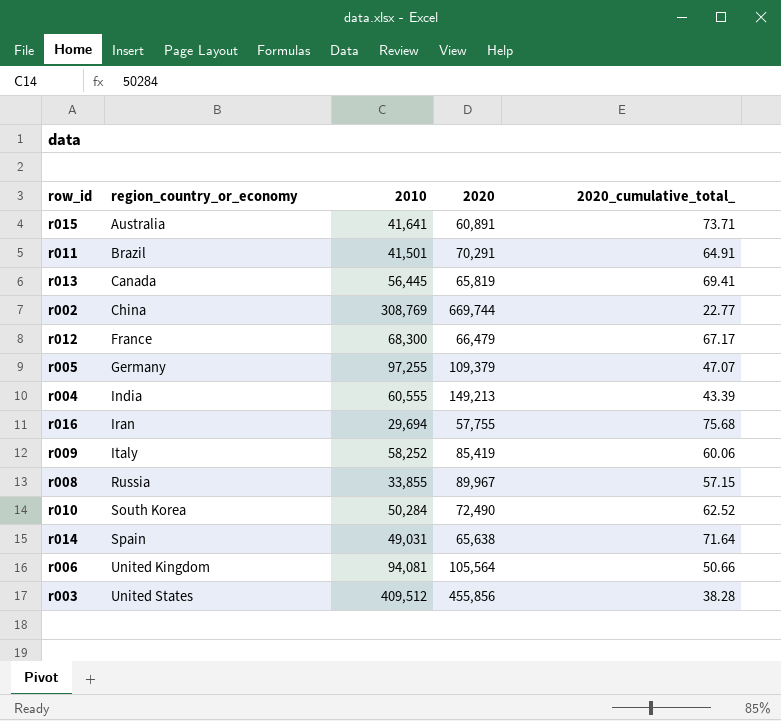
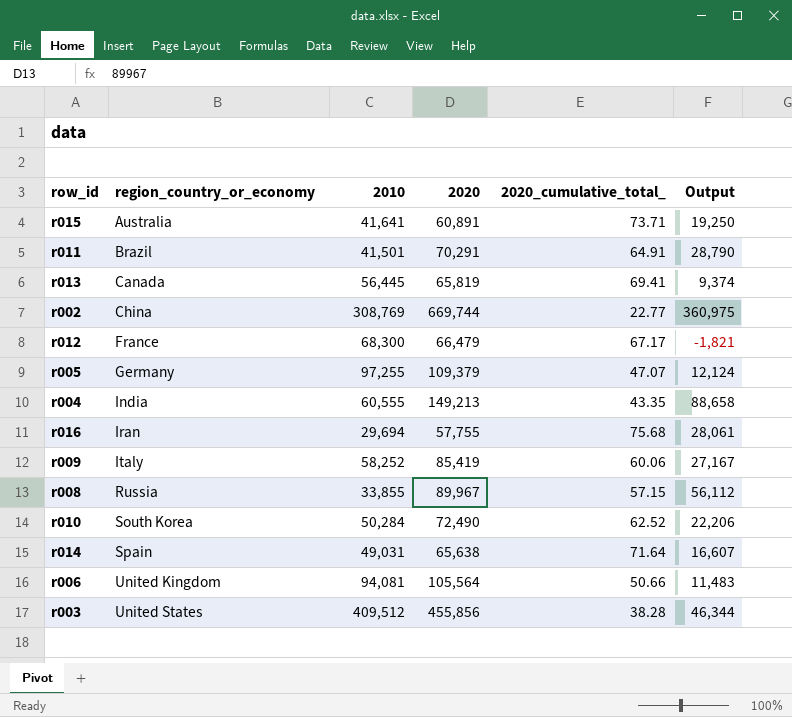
column Output | formula: none -> [2020] - [2010]
r004 | 2020_cumulative_total_: 43.39 -> 43.35

